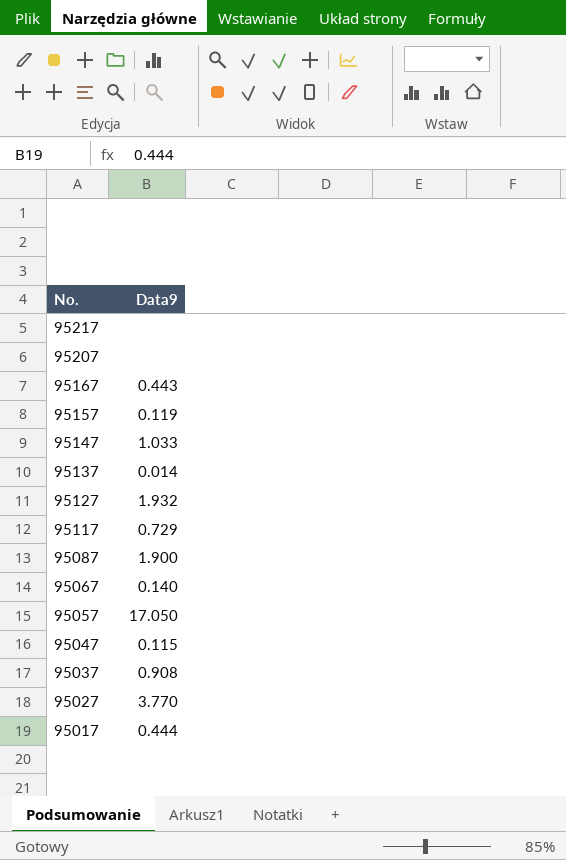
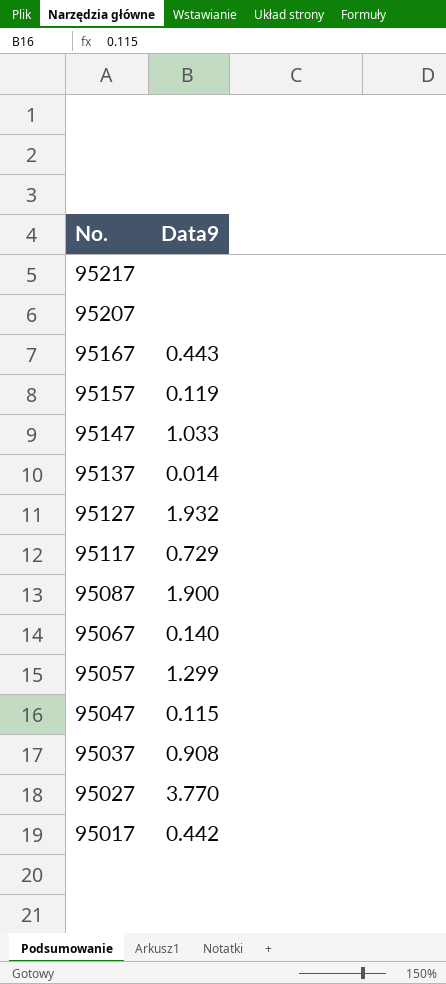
95057 | Data9: 17.050 -> 1.299
95017 | Data9: 0.444 -> 0.442

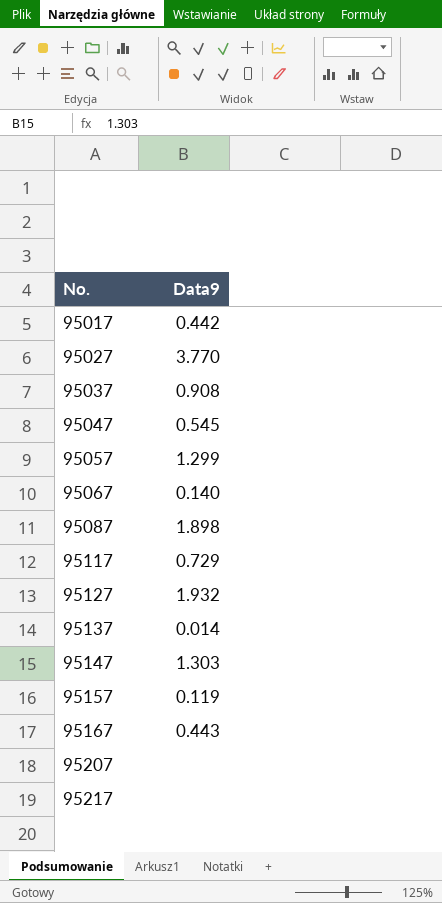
row order: No. descending -> No. ascending
95047 | Data9: 0.115 -> 0.545
95087 | Data9: 1.900 -> 1.898
95147 | Data9: 1.033 -> 1.303

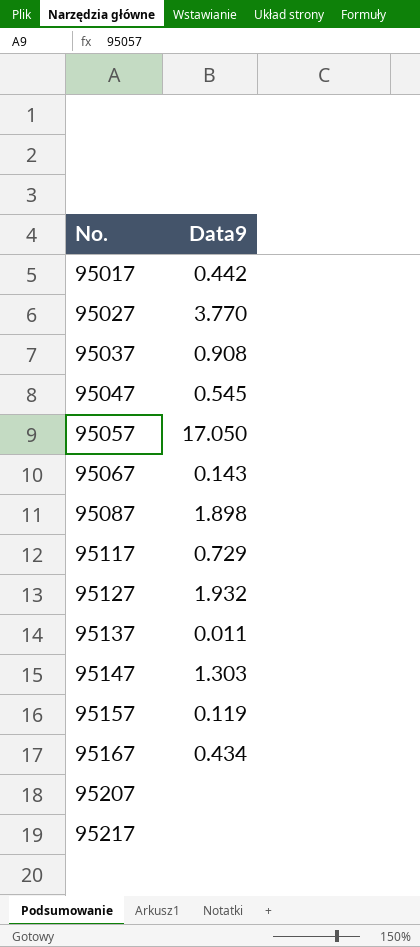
95057 | Data9: 1.299 -> 17.050
95067 | Data9: 0.140 -> 0.143
95137 | Data9: 0.014 -> 0.011
95167 | Data9: 0.443 -> 0.434

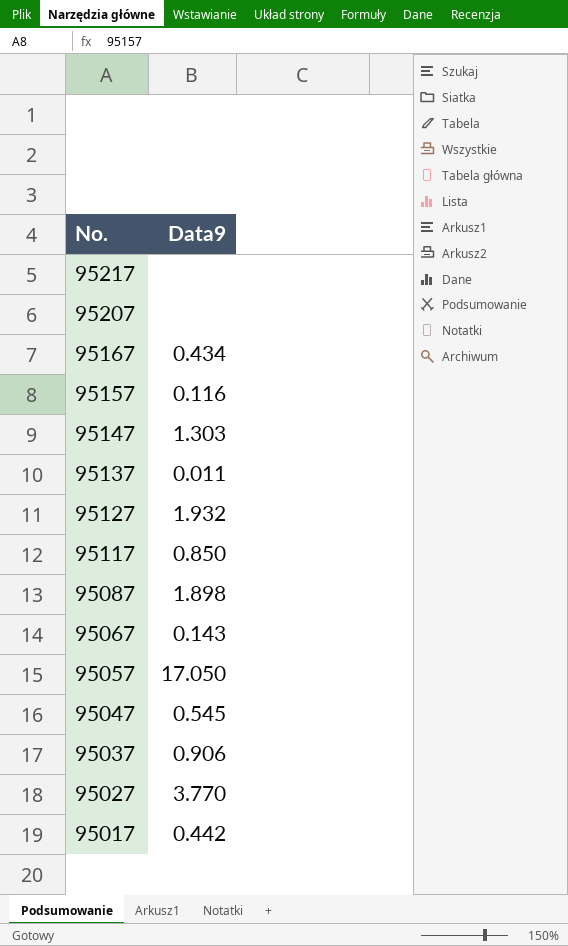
row order: No. ascending -> No. descending
95157 | Data9: 0.119 -> 0.116
95117 | Data9: 0.729 -> 0.850
95037 | Data9: 0.908 -> 0.906

